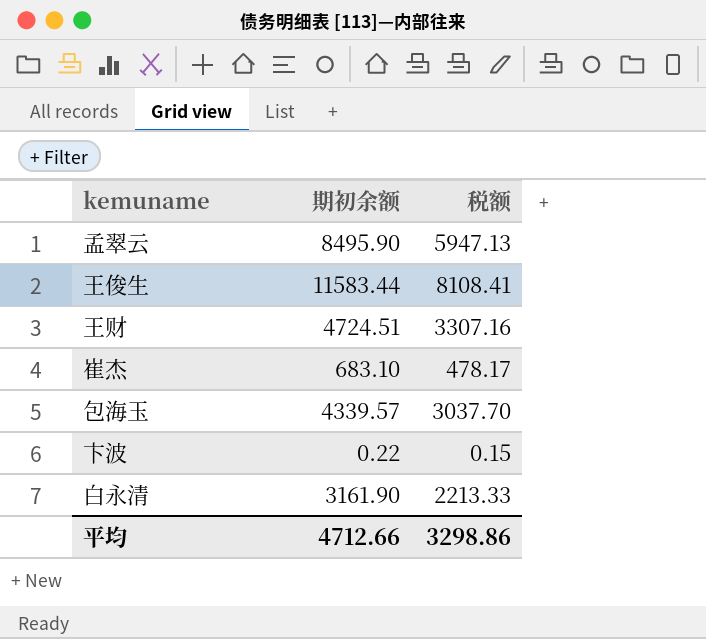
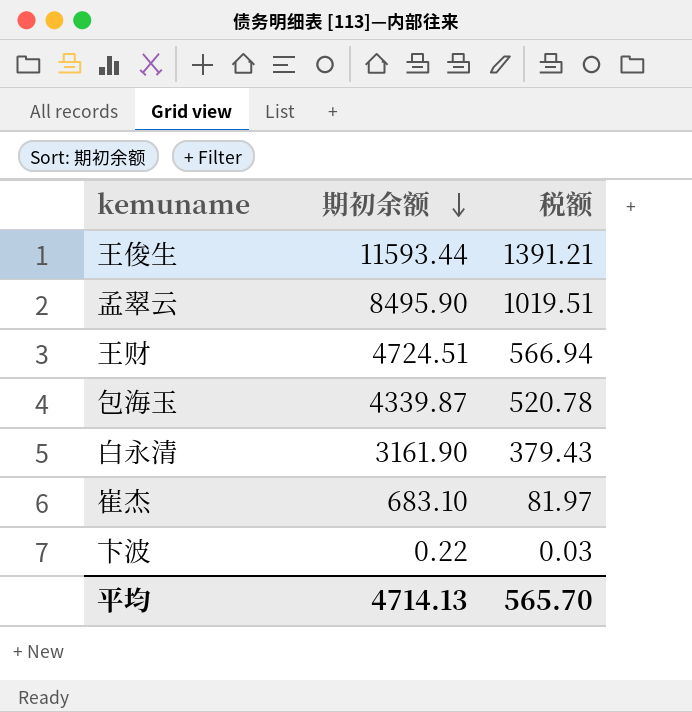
row order: none -> 期初余额 descending
column 税额 | formula: [期初余额] * 0.7 -> [期初余额] * 0.12
王俊生 | 期初余额: 11583.44 -> 11593.44
包海玉 | 期初余额: 4339.57 -> 4339.87
平均 | 期初余额: 4712.66 -> 4714.13
平均 | 税额: 3298.86 -> 565.70

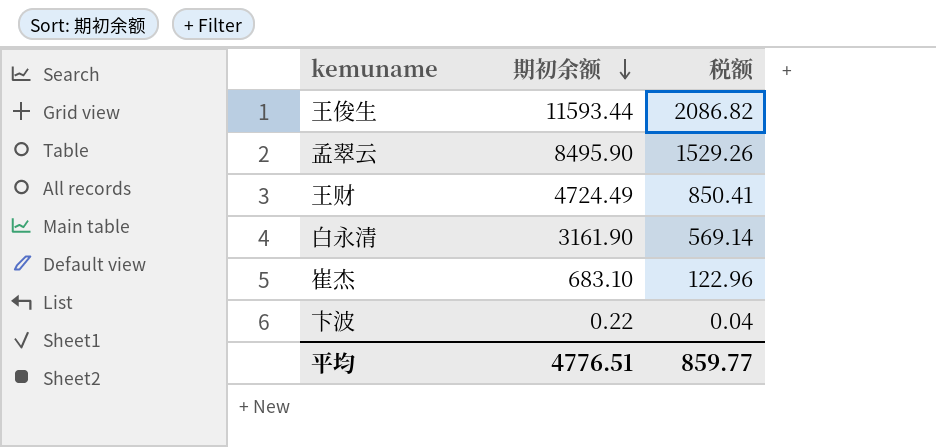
column 税额 | formula: [期初余额] * 0.12 -> [期初余额] * 0.18
row 包海玉: 4339.87 | 520.78 -> none
王财 | 期初余额: 4724.51 -> 4724.49
平均 | 期初余额: 4714.13 -> 4776.51
平均 | 税额: 565.70 -> 859.77

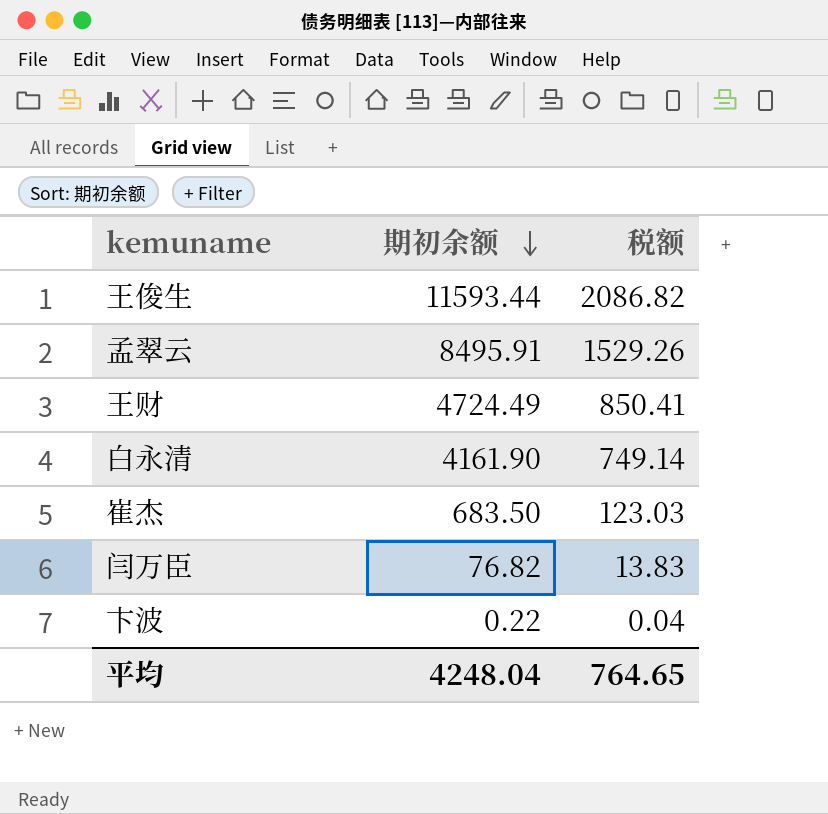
孟翠云 | 期初余额: 8495.90 -> 8495.91
白永清 | 期初余额: 3161.90 -> 4161.90
白永清 | 税额: 569.14 -> 749.14
崔杰 | 期初余额: 683.10 -> 683.50
崔杰 | 税额: 122.96 -> 123.03
row 闫万臣: none -> 76.82 | 13.83
平均 | 期初余额: 4776.51 -> 4248.04
平均 | 税额: 859.77 -> 764.65

